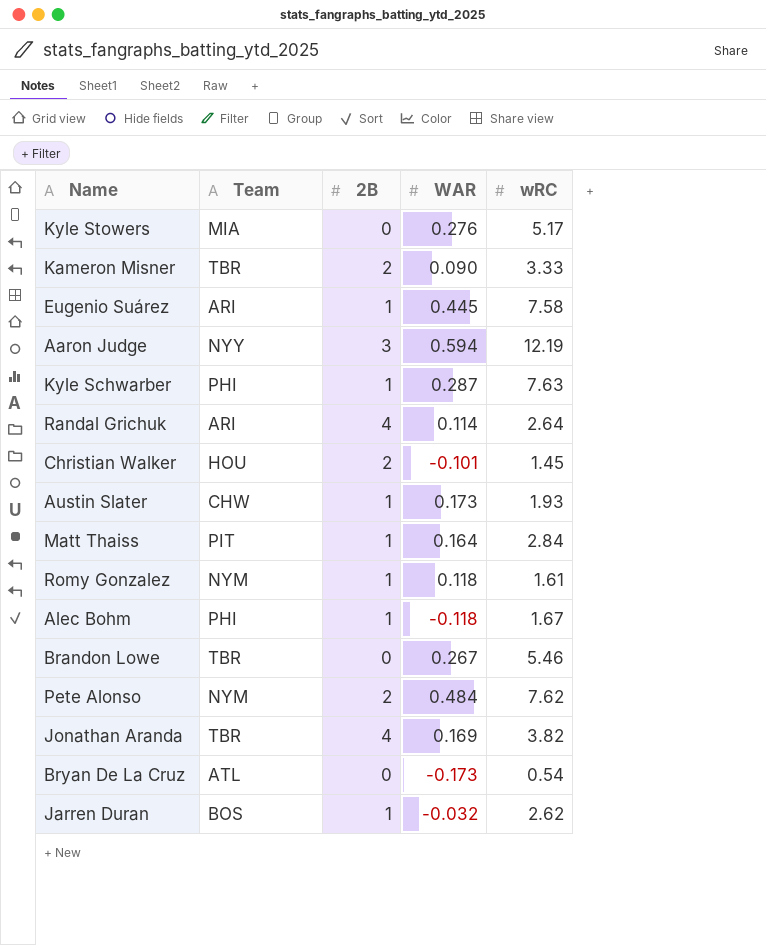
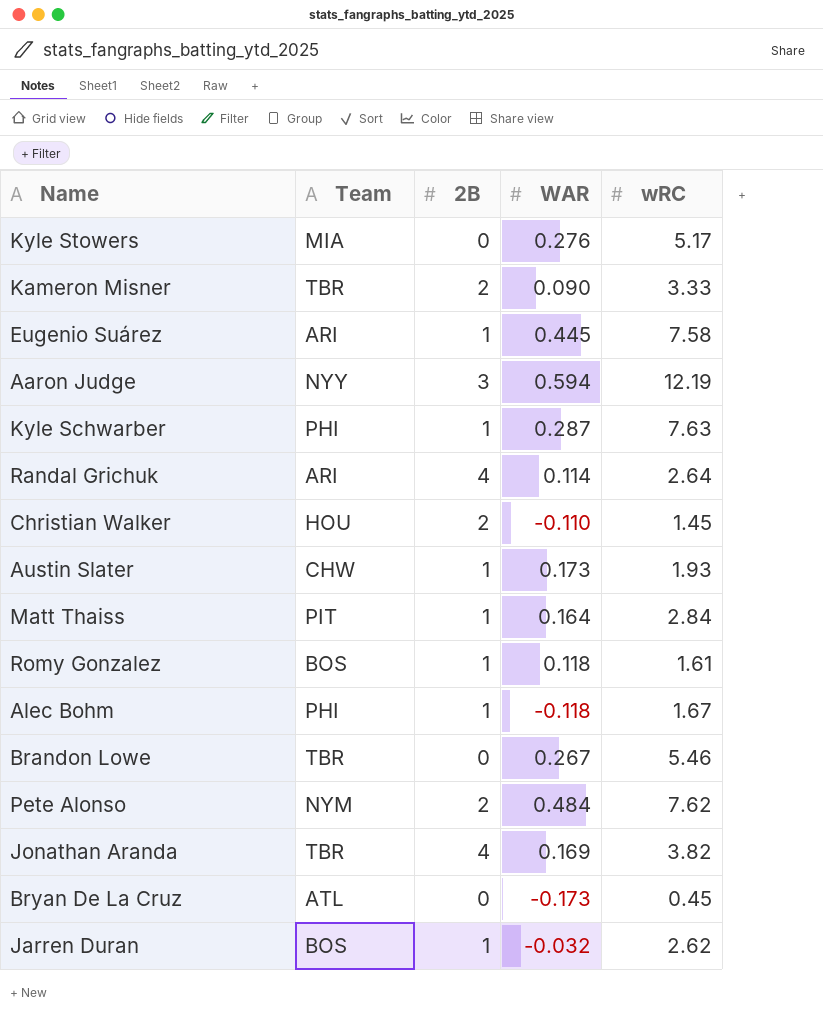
Christian Walker | WAR: -0.101 -> -0.110
Romy Gonzalez | Team: NYM -> BOS
Bryan De La Cruz | wRC: 0.54 -> 0.45

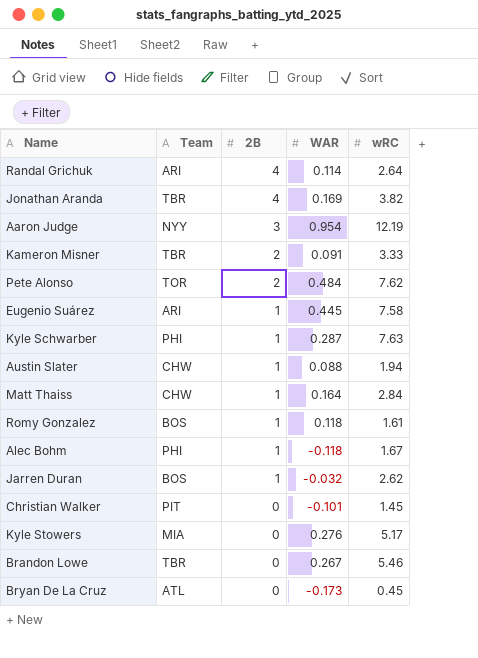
row order: none -> 2B descending
Aaron Judge | WAR: 0.594 -> 0.954
Kameron Misner | WAR: 0.090 -> 0.091
Pete Alonso | Team: NYM -> TOR
Austin Slater | WAR: 0.173 -> 0.088
Austin Slater | wRC: 1.93 -> 1.94
Matt Thaiss | Team: PIT -> CHW
Christian Walker | Team: HOU -> PIT
Christian Walker | 2B: 2 -> 0
Christian Walker | WAR: -0.110 -> -0.101

